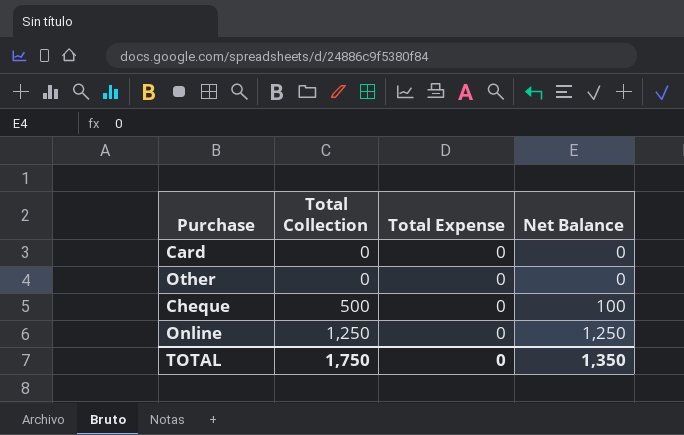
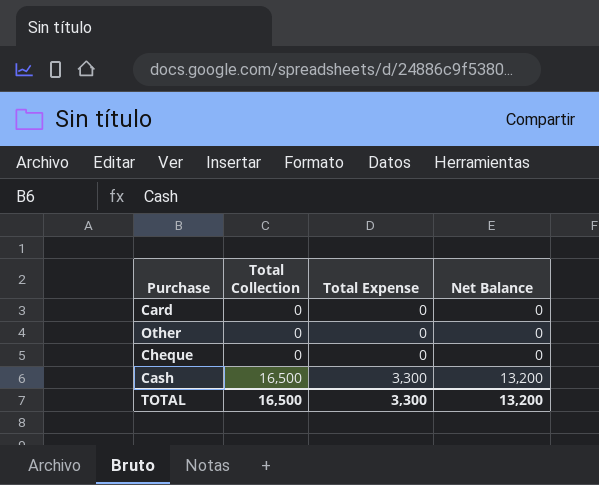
row Online: 1,250 | 0 | 1,250 -> none
Cheque | Total Collection: 500 -> 0
Cheque | Net Balance: 100 -> 0
row Cash: none -> 16,500 | 3,300 | 13,200
TOTAL | Total Collection: 1,750 -> 16,500
TOTAL | Total Expense: 0 -> 3,300
TOTAL | Net Balance: 1,350 -> 13,200

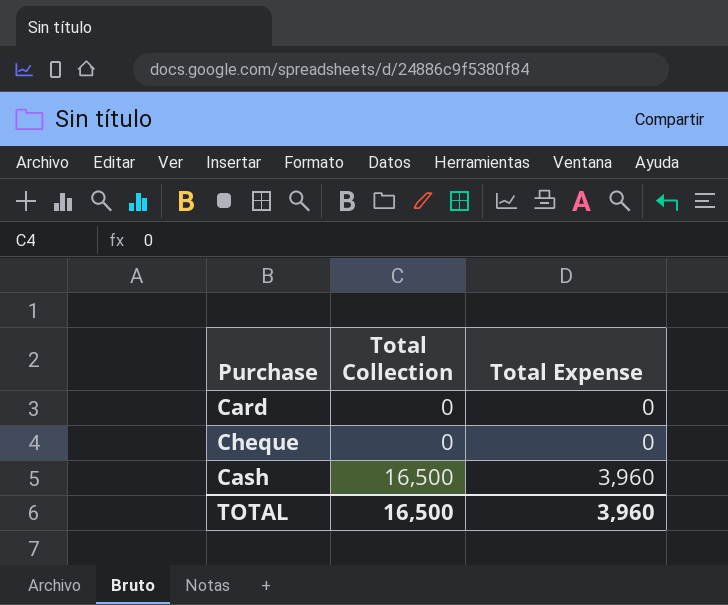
column Net Balance | position: 4 -> none
row Other: 0 | 0 | 0 -> none
Cash | Total Expense: 3,300 -> 3,960
TOTAL | Total Expense: 3,300 -> 3,960

